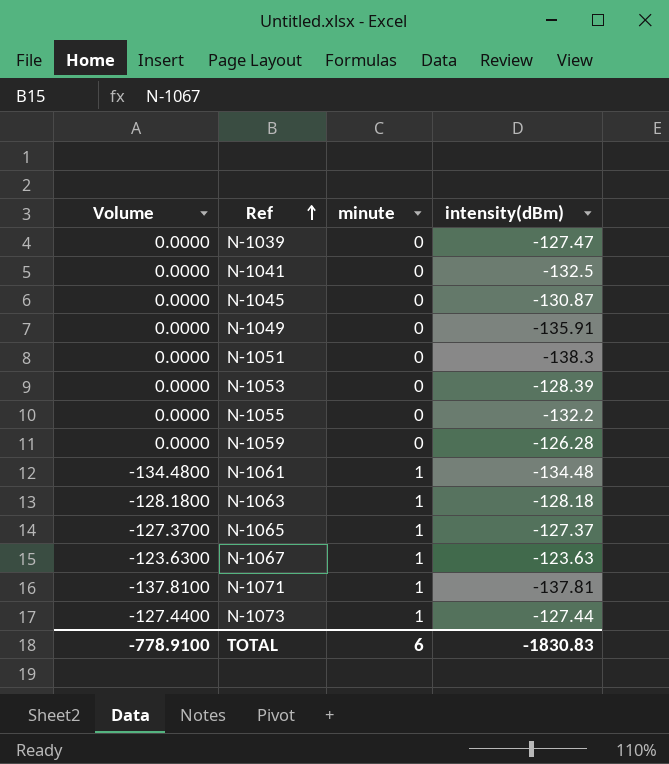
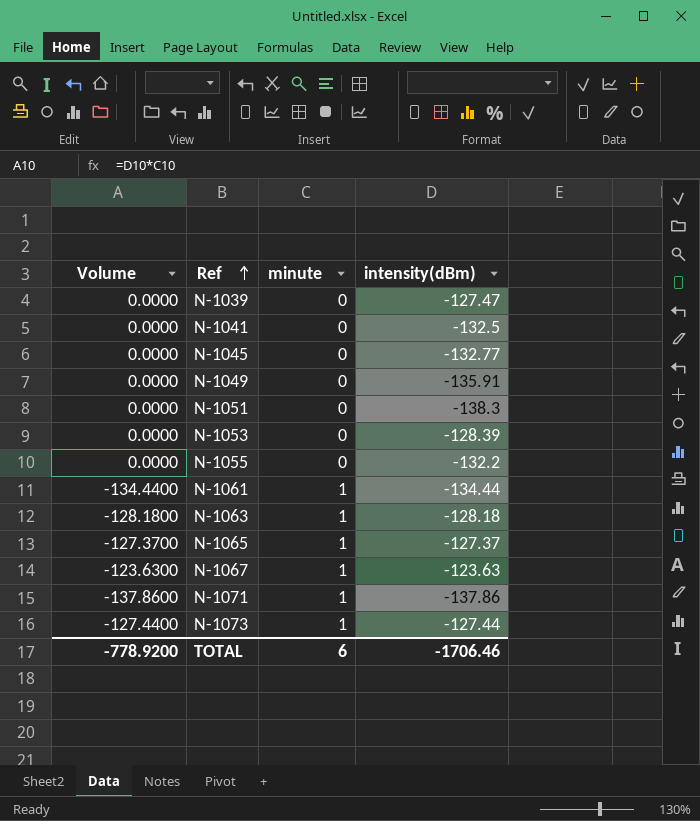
row N-1059: 0.0000 | 0 | -126.28 -> none
N-1045 | intensity(dBm): -130.87 -> -132.77
N-1061 | Volume: -134.4800 -> -134.4400
N-1061 | intensity(dBm): -134.48 -> -134.44
N-1071 | Volume: -137.8100 -> -137.8600
N-1071 | intensity(dBm): -137.81 -> -137.86
TOTAL | Volume: -778.9100 -> -778.9200
TOTAL | intensity(dBm): -1830.83 -> -1706.46

